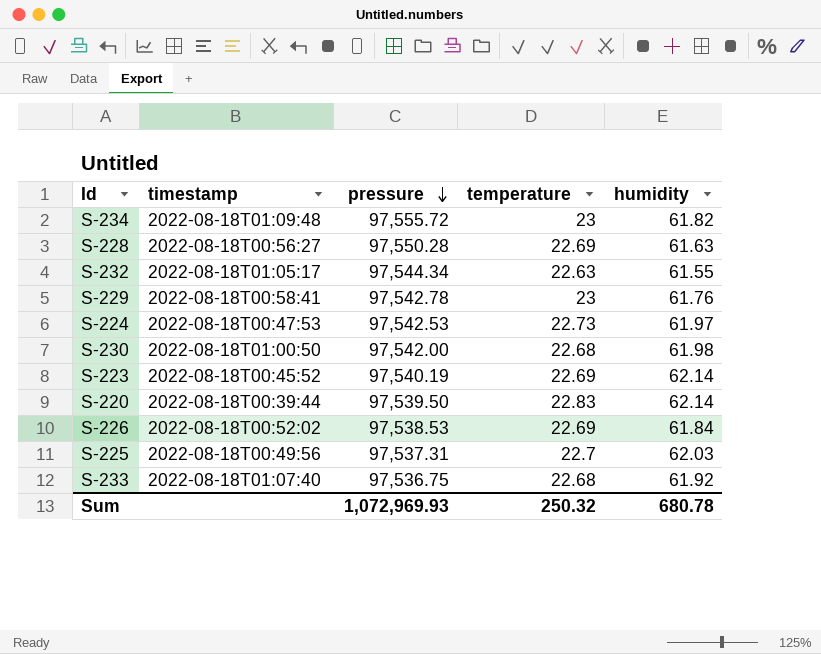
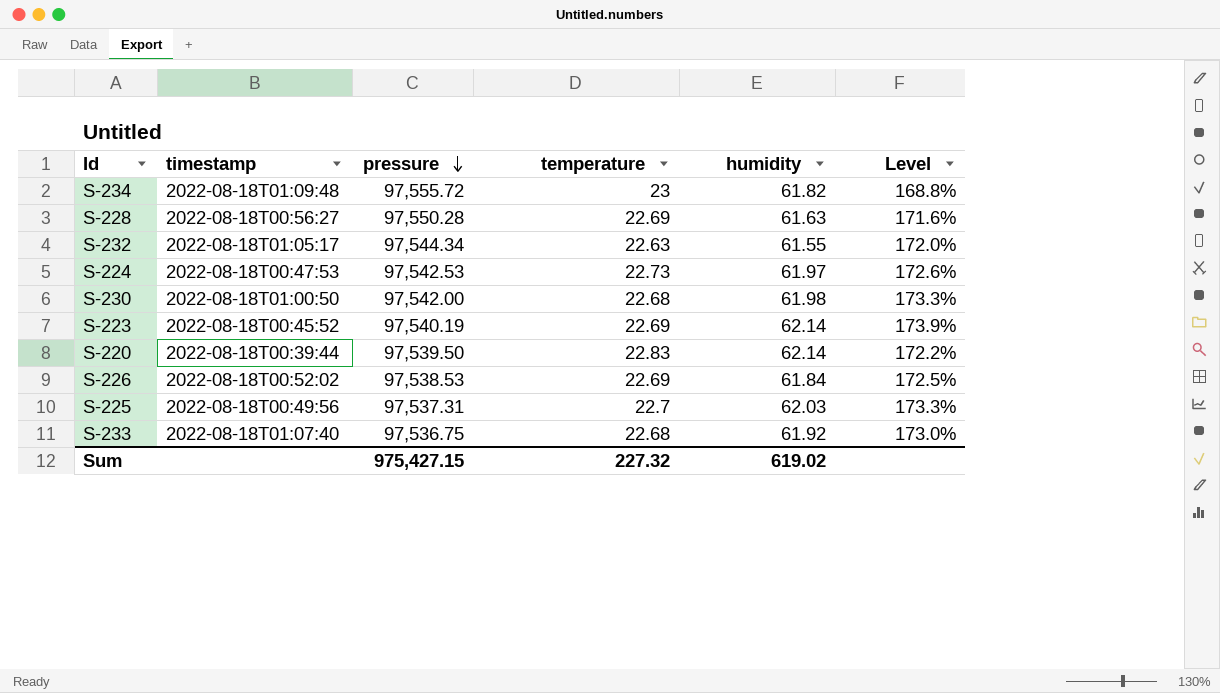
column Level | formula: none -> ([humidity] - [temperature]) / [temperature]
row S-229: 2022-08-18T00:58:41 | 97,542.78 | 23 | 61.76 -> none
Sum | pressure: 1,072,969.93 -> 975,427.15
Sum | temperature: 250.32 -> 227.32
Sum | humidity: 680.78 -> 619.02

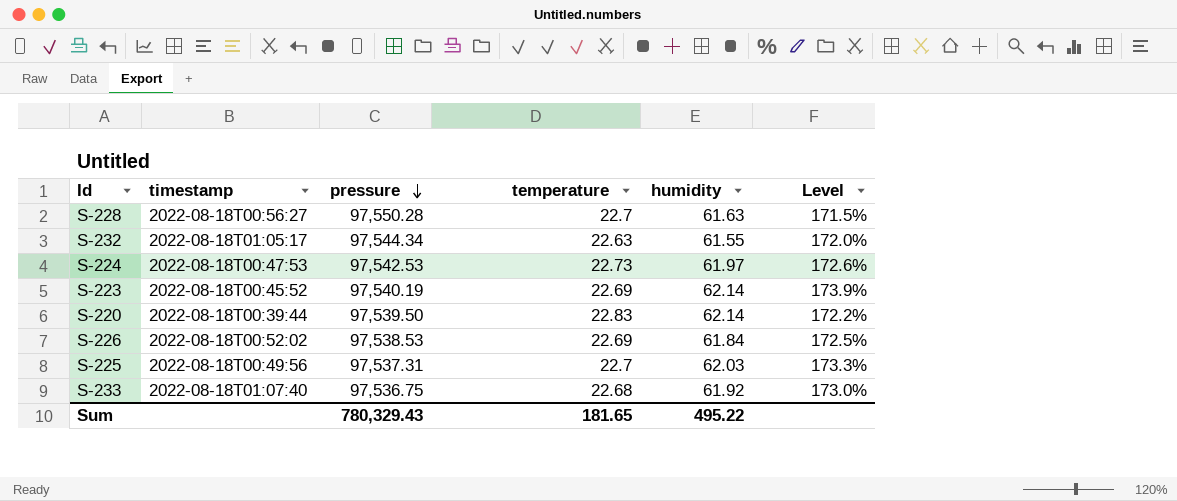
row S-234: 2022-08-18T01:09:48 | 97,555.72 | 23 | 61.82 | 168.8% -> none
row S-230: 2022-08-18T01:00:50 | 97,542.00 | 22.68 | 61.98 | 173.3% -> none
S-228 | temperature: 22.69 -> 22.7
S-228 | Level: 171.6% -> 171.5%
Sum | pressure: 975,427.15 -> 780,329.43
Sum | temperature: 227.32 -> 181.65
Sum | humidity: 619.02 -> 495.22

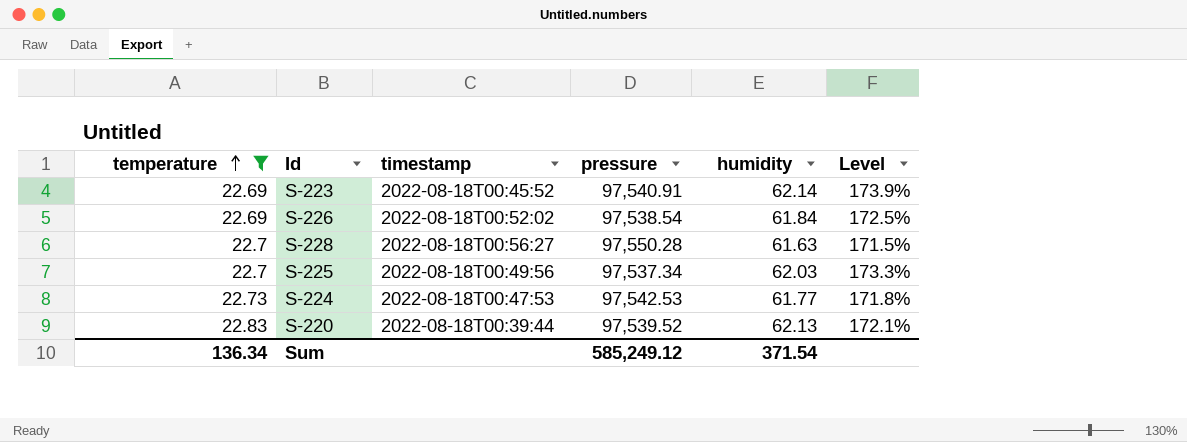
filter: none -> temperature >= 22.69
row order: pressure descending -> temperature ascending
column temperature | position: 4 -> 1
S-223 | pressure: 97,540.19 -> 97,540.91
S-226 | pressure: 97,538.53 -> 97,538.54
S-225 | pressure: 97,537.31 -> 97,537.34
S-224 | humidity: 61.97 -> 61.77
S-224 | Level: 172.6% -> 171.8%
S-220 | pressure: 97,539.50 -> 97,539.52
S-220 | humidity: 62.14 -> 62.13
S-220 | Level: 172.2% -> 172.1%
Sum | temperature: 181.65 -> 136.34
Sum | pressure: 780,329.43 -> 585,249.12
Sum | humidity: 495.22 -> 371.54

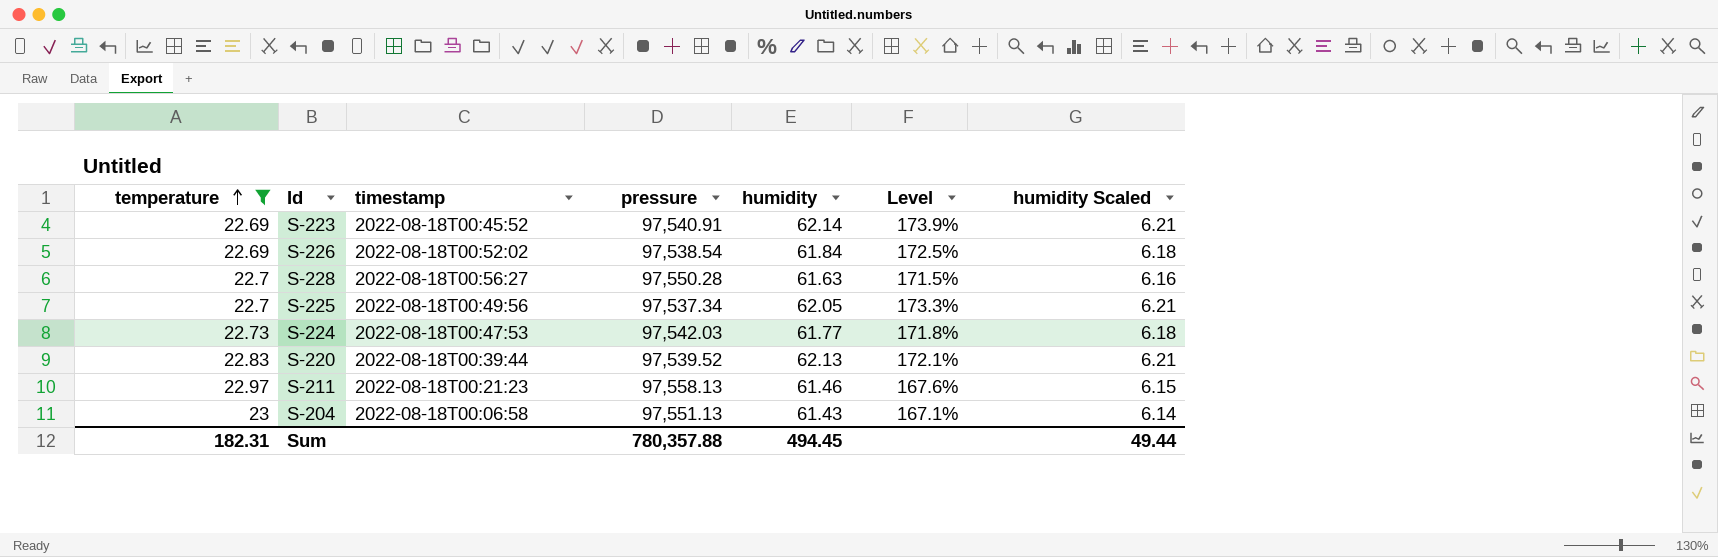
column humidity Scaled | formula: none -> [humidity] * 0.1
S-225 | humidity: 62.03 -> 62.05
S-224 | pressure: 97,542.53 -> 97,542.03
row S-211: none -> 22.97 | 2022-08-18T00:21:23 | 97,558.13 | 61.46 | 167.6% | 6.15
row S-204: none -> 23 | 2022-08-18T00:06:58 | 97,551.13 | 61.43 | 167.1% | 6.14
Sum | temperature: 136.34 -> 182.31
Sum | pressure: 585,249.12 -> 780,357.88
Sum | humidity: 371.54 -> 494.45

